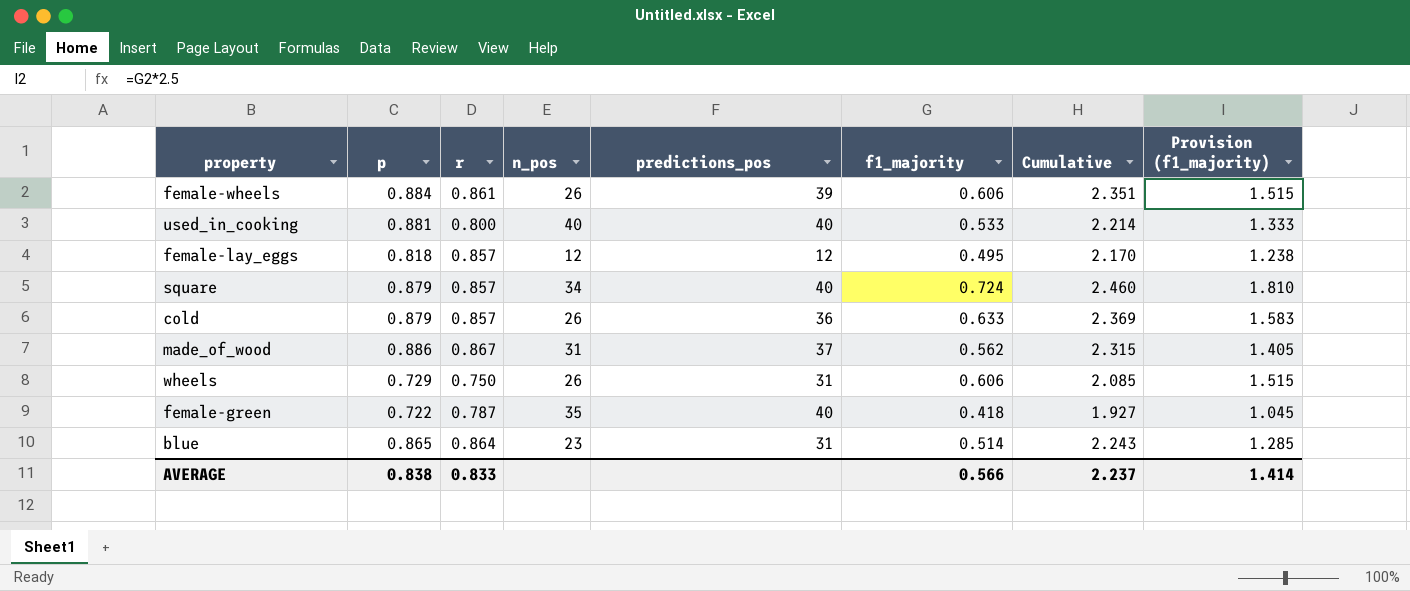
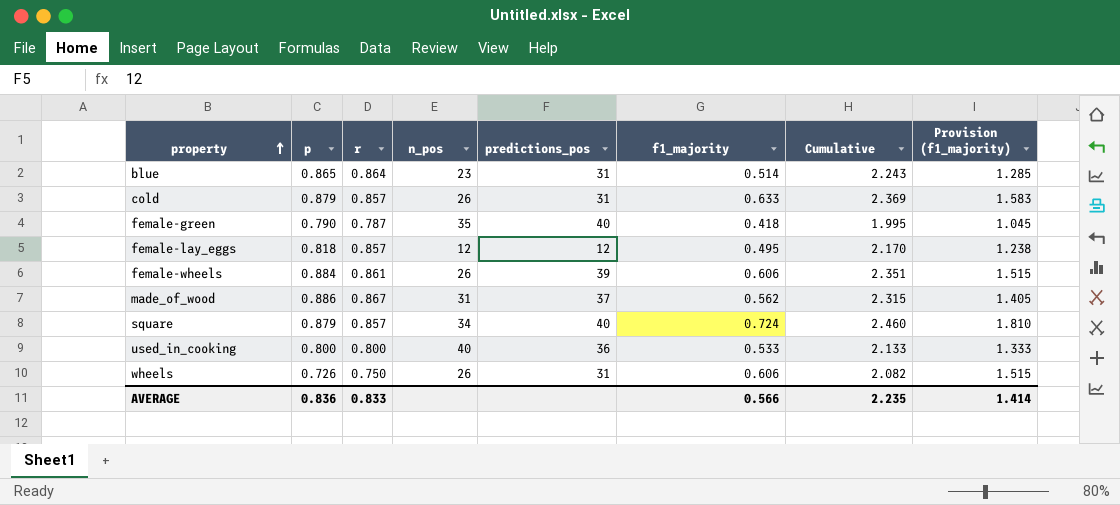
row order: none -> property ascending
cold | predictions_pos: 36 -> 31
female-green | p: 0.722 -> 0.790
female-green | Cumulative: 1.927 -> 1.995
used_in_cooking | p: 0.881 -> 0.800
used_in_cooking | predictions_pos: 40 -> 36
used_in_cooking | Cumulative: 2.214 -> 2.133
wheels | p: 0.729 -> 0.726
wheels | Cumulative: 2.085 -> 2.082
AVERAGE | p: 0.838 -> 0.836
AVERAGE | Cumulative: 2.237 -> 2.235

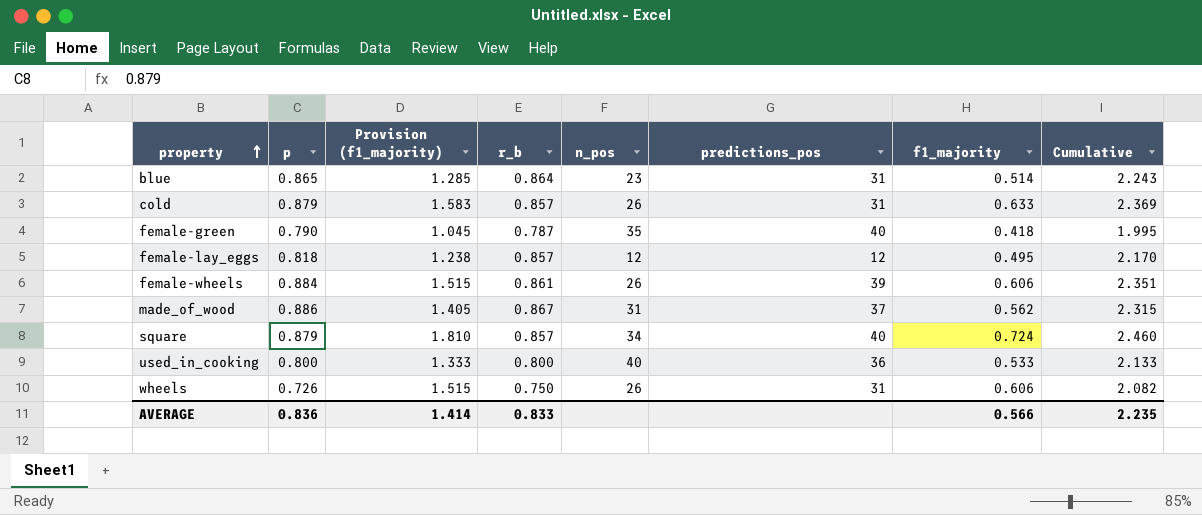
column Provision (f1_majority) | position: 8 -> 3
column name: r -> r_b

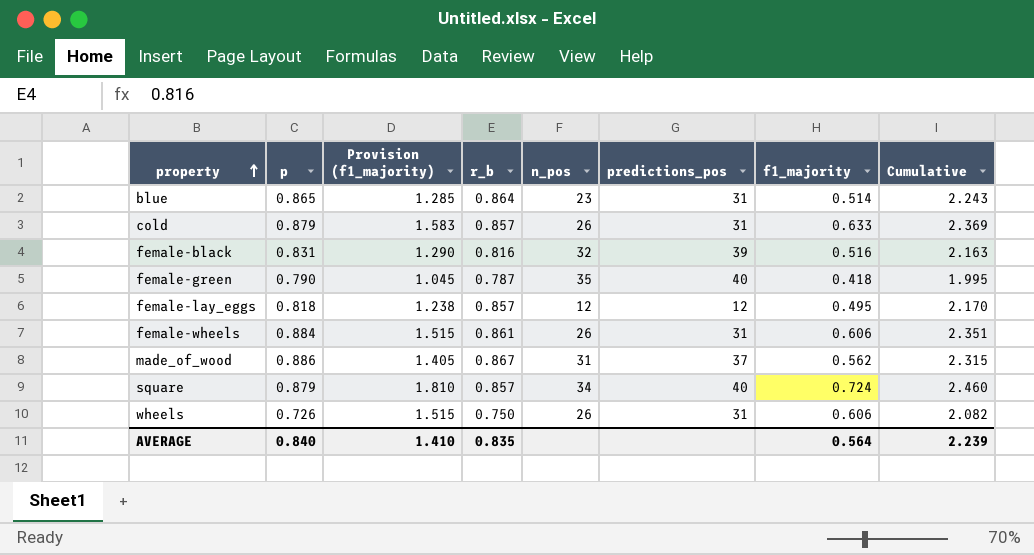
row used_in_cooking: 0.800 | 1.333 | 0.800 | 40 | 36 | 0.533 | 2.133 -> none
row female-black: none -> 0.831 | 1.290 | 0.816 | 32 | 39 | 0.516 | 2.163
female-wheels | predictions_pos: 39 -> 31
AVERAGE | p: 0.836 -> 0.840
AVERAGE | Provision (f1_majority): 1.414 -> 1.410
AVERAGE | r_b: 0.833 -> 0.835
AVERAGE | f1_majority: 0.566 -> 0.564
AVERAGE | Cumulative: 2.235 -> 2.239

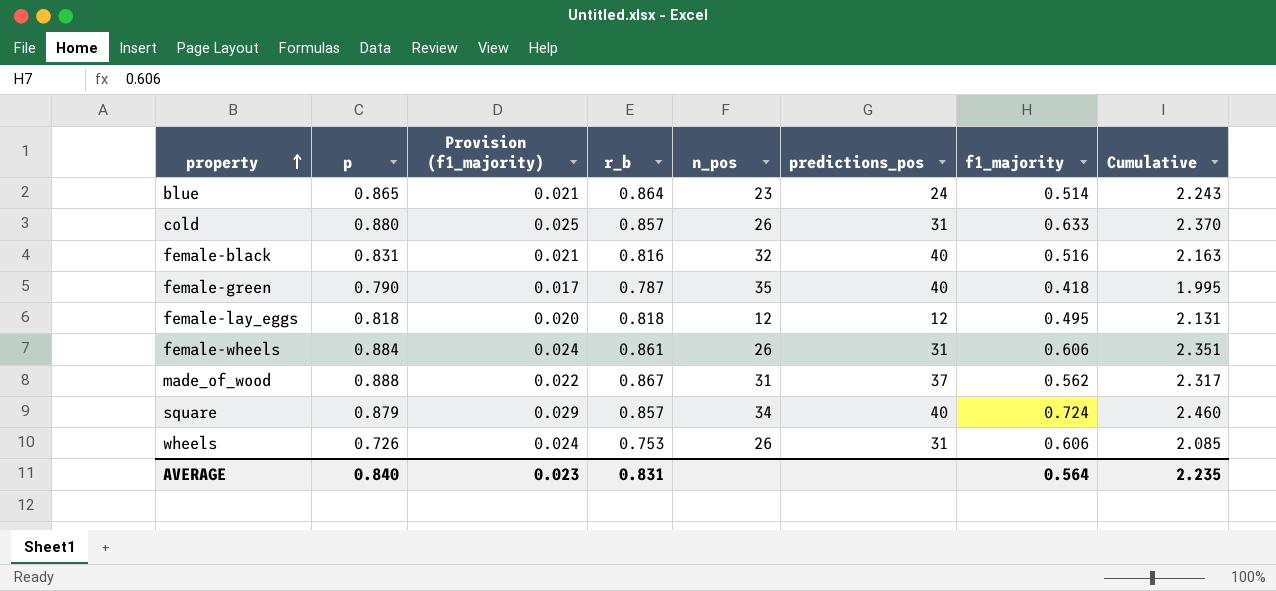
column Provision (f1_majority) | formula: [f1_majority] * 2.5 -> [f1_majority] * 0.04
blue | predictions_pos: 31 -> 24
cold | p: 0.879 -> 0.880
cold | Cumulative: 2.369 -> 2.370
female-black | predictions_pos: 39 -> 40
female-lay_eggs | r_b: 0.857 -> 0.818
female-lay_eggs | Cumulative: 2.170 -> 2.131
made_of_wood | p: 0.886 -> 0.888
made_of_wood | Cumulative: 2.315 -> 2.317
wheels | r_b: 0.750 -> 0.753
wheels | Cumulative: 2.082 -> 2.085
AVERAGE | Provision (f1_majority): 1.410 -> 0.023
AVERAGE | r_b: 0.835 -> 0.831
AVERAGE | Cumulative: 2.239 -> 2.235

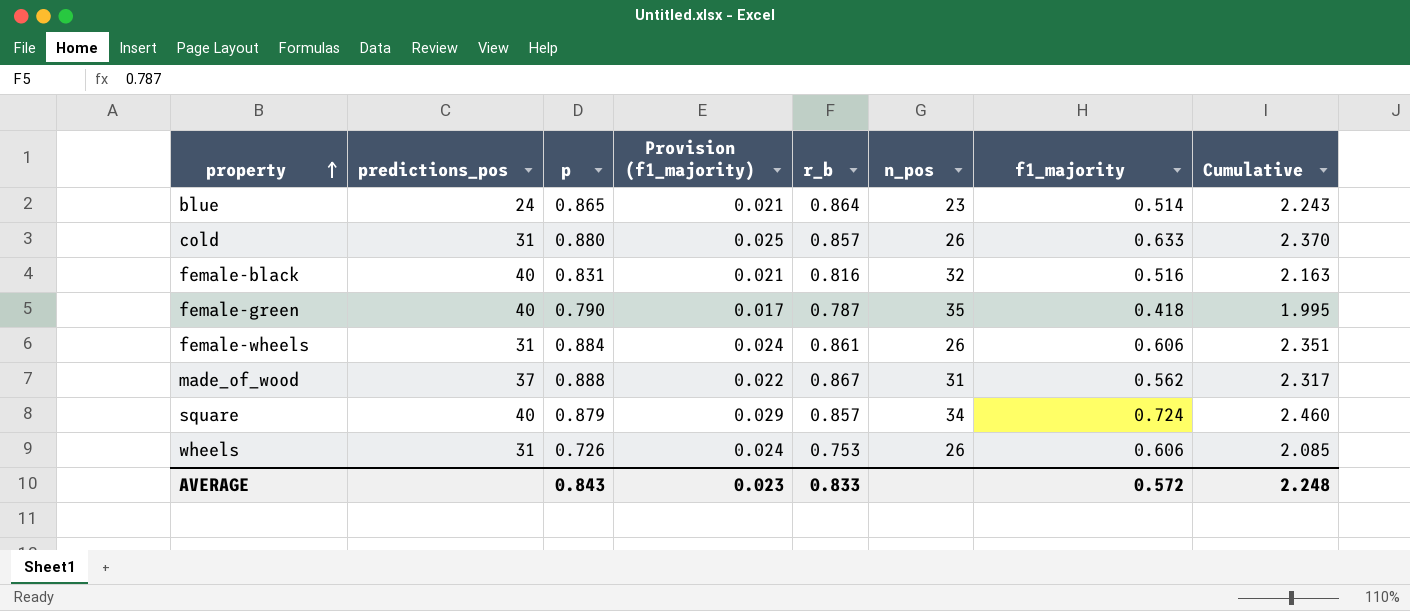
column predictions_pos | position: 6 -> 2
row female-lay_eggs: 0.818 | 0.020 | 0.818 | 12 | 12 | 0.495 | 2.131 -> none
AVERAGE | p: 0.840 -> 0.843
AVERAGE | r_b: 0.831 -> 0.833
AVERAGE | f1_majority: 0.564 -> 0.572
AVERAGE | Cumulative: 2.235 -> 2.248

